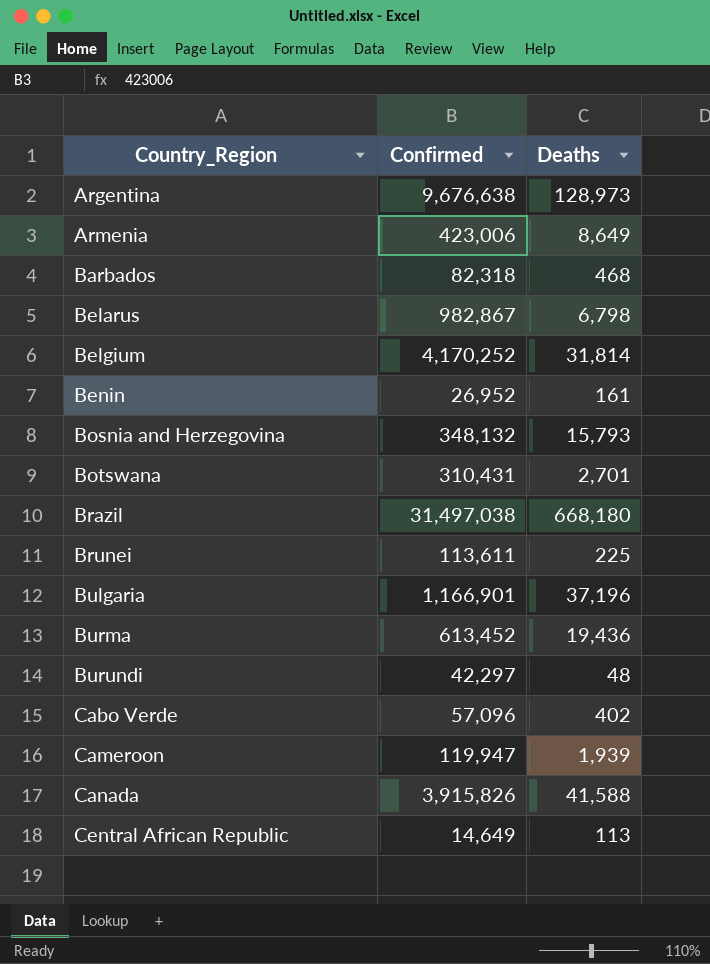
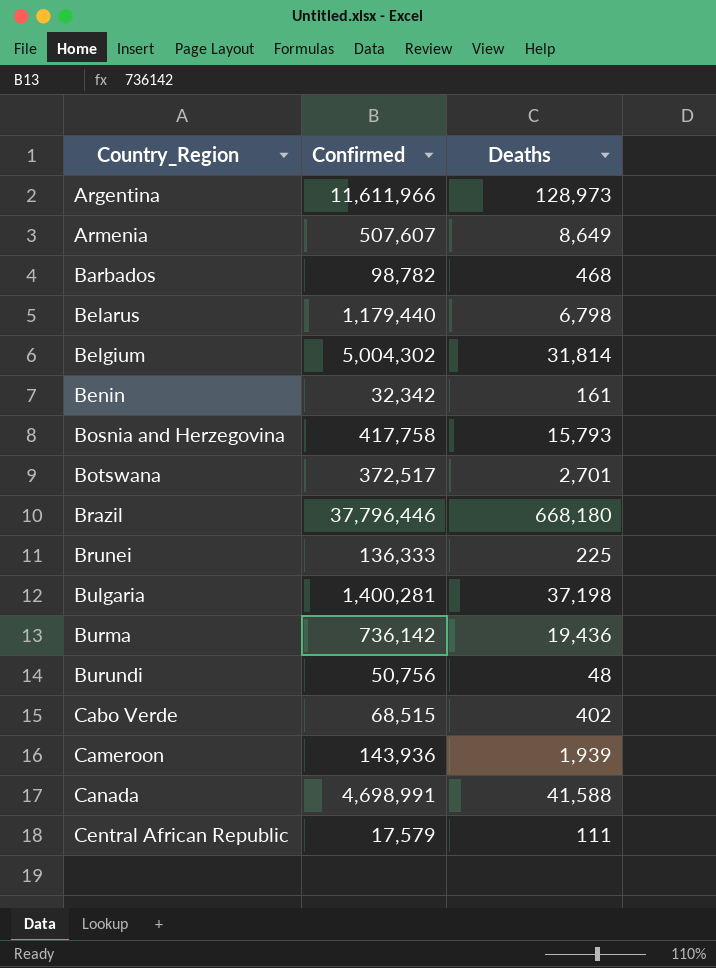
Argentina | Confirmed: 9,676,638 -> 11,611,966
Armenia | Confirmed: 423,006 -> 507,607
Barbados | Confirmed: 82,318 -> 98,782
Belarus | Confirmed: 982,867 -> 1,179,440
Belgium | Confirmed: 4,170,252 -> 5,004,302
Benin | Confirmed: 26,952 -> 32,342
Bosnia and Herzegovina | Confirmed: 348,132 -> 417,758
Botswana | Confirmed: 310,431 -> 372,517
Brazil | Confirmed: 31,497,038 -> 37,796,446
Brunei | Confirmed: 113,611 -> 136,333
Bulgaria | Confirmed: 1,166,901 -> 1,400,281
Bulgaria | Deaths: 37,196 -> 37,198
Burma | Confirmed: 613,452 -> 736,142
Burundi | Confirmed: 42,297 -> 50,756
Cabo Verde | Confirmed: 57,096 -> 68,515
Cameroon | Confirmed: 119,947 -> 143,936
Canada | Confirmed: 3,915,826 -> 4,698,991
Central African Republic | Confirmed: 14,649 -> 17,579
Central African Republic | Deaths: 113 -> 111

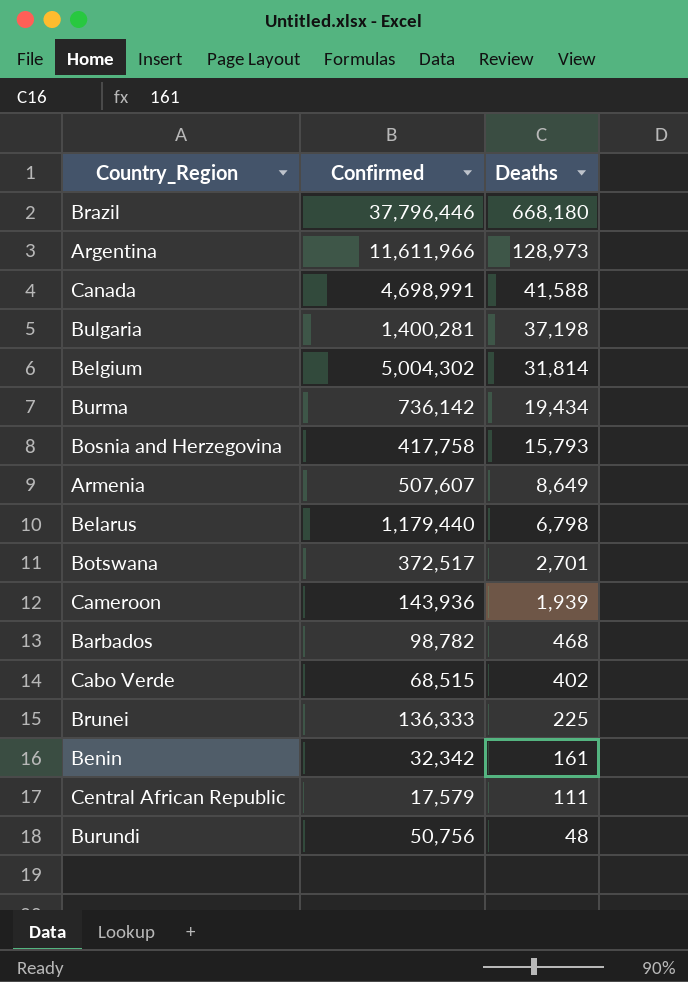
row order: Country_Region ascending -> Deaths descending
Burma | Deaths: 19,436 -> 19,434

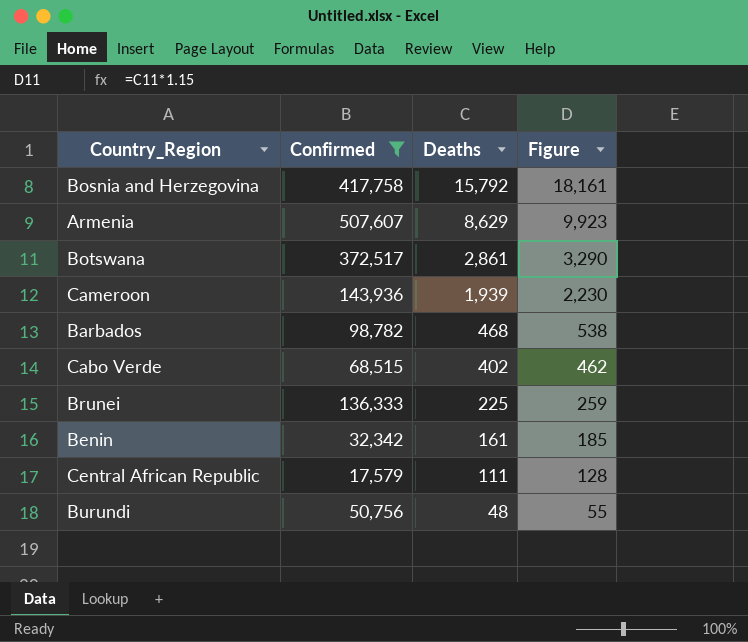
filter: none -> Confirmed <= 507,607
column Figure | formula: none -> [Deaths] * 1.15
Bosnia and Herzegovina | Deaths: 15,793 -> 15,792
Armenia | Deaths: 8,649 -> 8,629
Botswana | Deaths: 2,701 -> 2,861

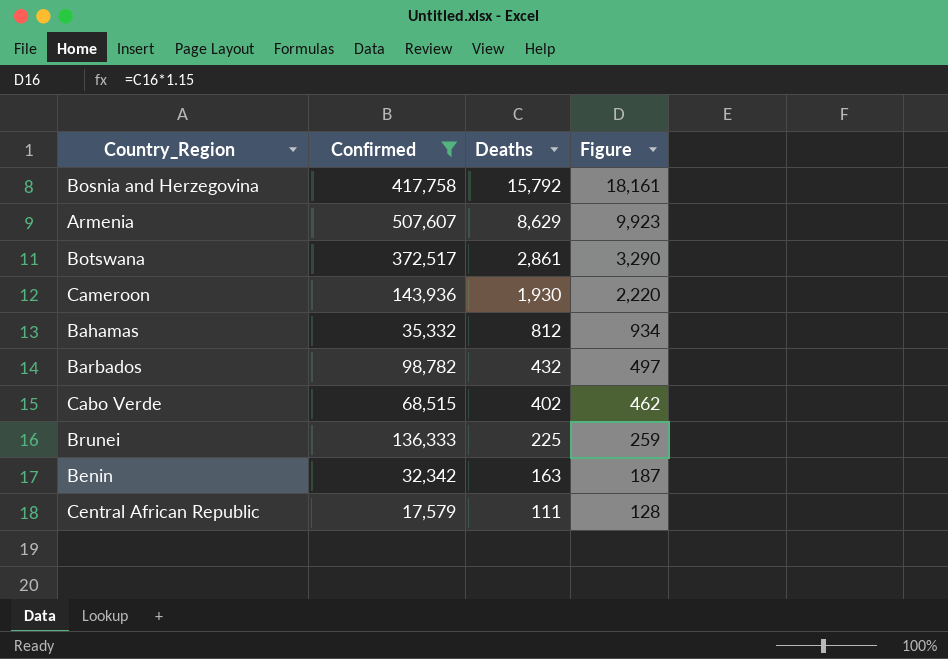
row Burundi: 50,756 | 48 | 55 -> none
Cameroon | Deaths: 1,939 -> 1,930
Cameroon | Figure: 2,230 -> 2,220
row Bahamas: none -> 35,332 | 812 | 934
Barbados | Deaths: 468 -> 432
Barbados | Figure: 538 -> 497
Benin | Deaths: 161 -> 163
Benin | Figure: 185 -> 187

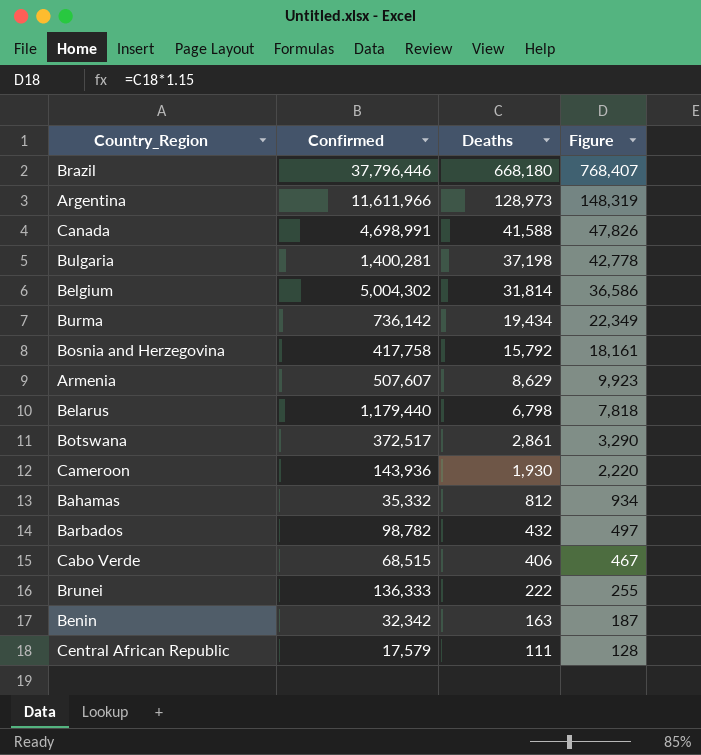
filter: Confirmed <= 507,607 -> none
Cabo Verde | Deaths: 402 -> 406
Cabo Verde | Figure: 462 -> 467
Brunei | Deaths: 225 -> 222
Brunei | Figure: 259 -> 255

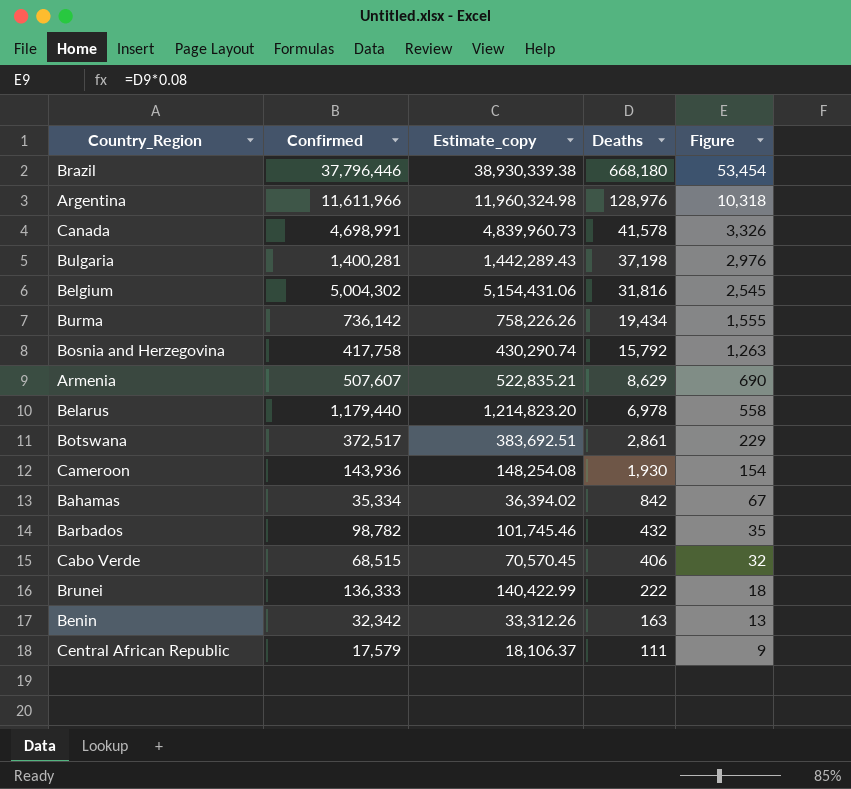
column Estimate_copy | formula: none -> [Confirmed] * 1.03
column Figure | formula: [Deaths] * 1.15 -> [Deaths] * 0.08
Argentina | Deaths: 128,973 -> 128,976
Canada | Deaths: 41,588 -> 41,578
Belgium | Deaths: 31,814 -> 31,816
Belarus | Deaths: 6,798 -> 6,978
Bahamas | Confirmed: 35,332 -> 35,334
Bahamas | Deaths: 812 -> 842

